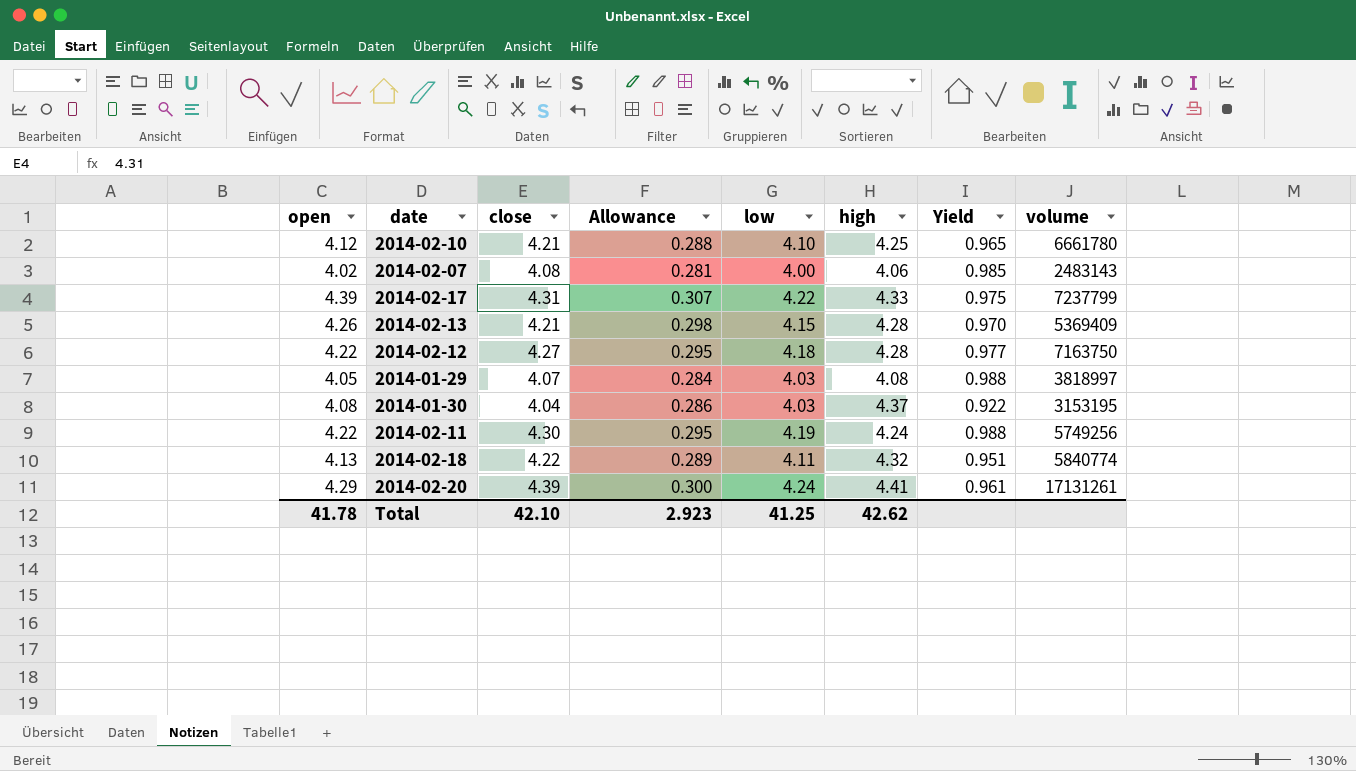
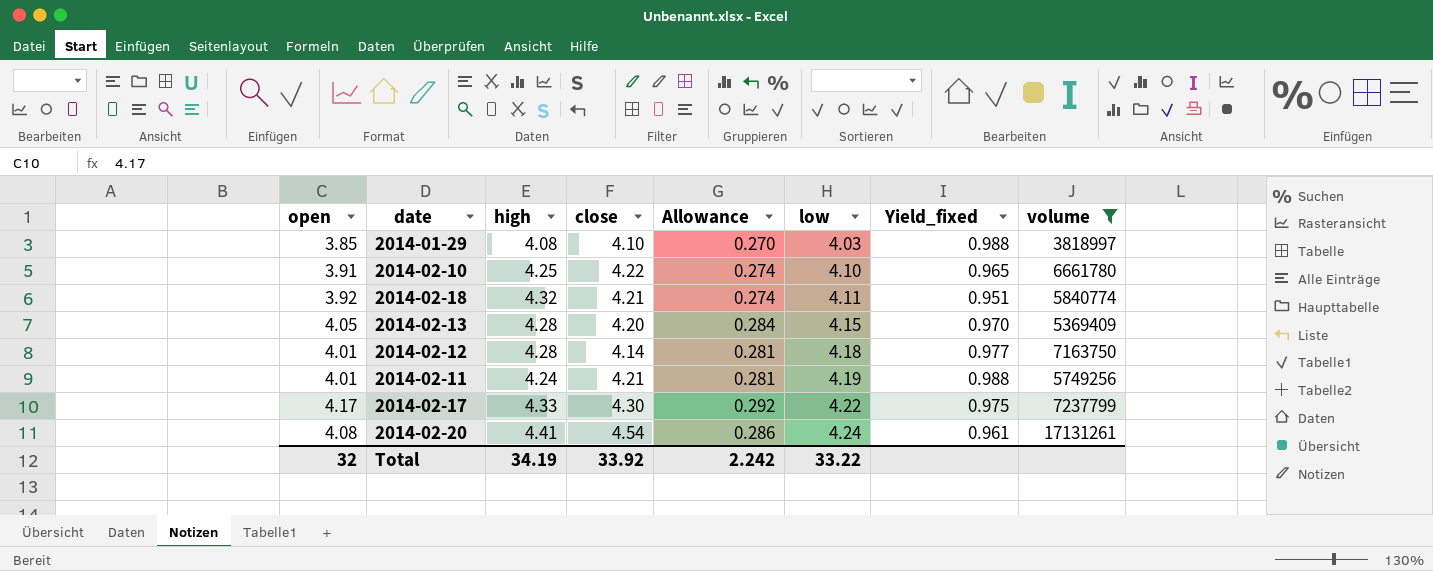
filter: none -> volume >= 3818997
row order: none -> low ascending
column high | position: 6 -> 3
column name: Yield -> Yield_fixed
2014-01-29 | open: 4.05 -> 3.85
2014-01-29 | close: 4.07 -> 4.10
2014-01-29 | Allowance: 0.284 -> 0.270
2014-02-10 | open: 4.12 -> 3.91
2014-02-10 | close: 4.21 -> 4.22
2014-02-10 | Allowance: 0.288 -> 0.274
2014-02-18 | open: 4.13 -> 3.92
2014-02-18 | close: 4.22 -> 4.21
2014-02-18 | Allowance: 0.289 -> 0.274
2014-02-13 | open: 4.26 -> 4.05
2014-02-13 | close: 4.21 -> 4.20
2014-02-13 | Allowance: 0.298 -> 0.284
2014-02-12 | open: 4.22 -> 4.01
2014-02-12 | close: 4.27 -> 4.14
2014-02-12 | Allowance: 0.295 -> 0.281
2014-02-11 | open: 4.22 -> 4.01
2014-02-11 | close: 4.30 -> 4.21
2014-02-11 | Allowance: 0.295 -> 0.281
2014-02-17 | open: 4.39 -> 4.17
2014-02-17 | close: 4.31 -> 4.30
2014-02-17 | Allowance: 0.307 -> 0.292
2014-02-20 | open: 4.29 -> 4.08
2014-02-20 | close: 4.39 -> 4.54
2014-02-20 | Allowance: 0.300 -> 0.286
Total | open: 41.78 -> 32
Total | high: 42.62 -> 34.19
Total | close: 42.10 -> 33.92
Total | Allowance: 2.923 -> 2.242
Total | low: 41.25 -> 33.22

